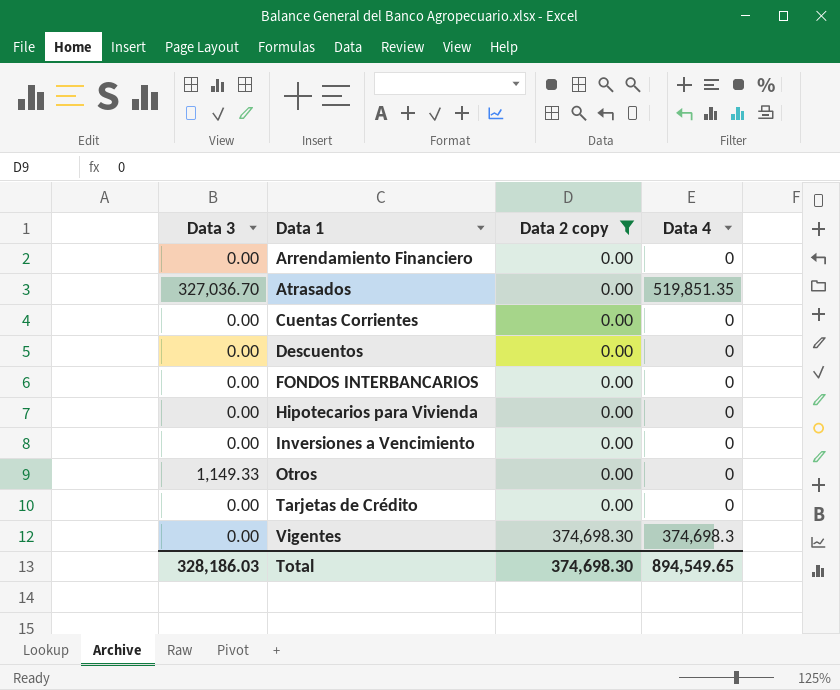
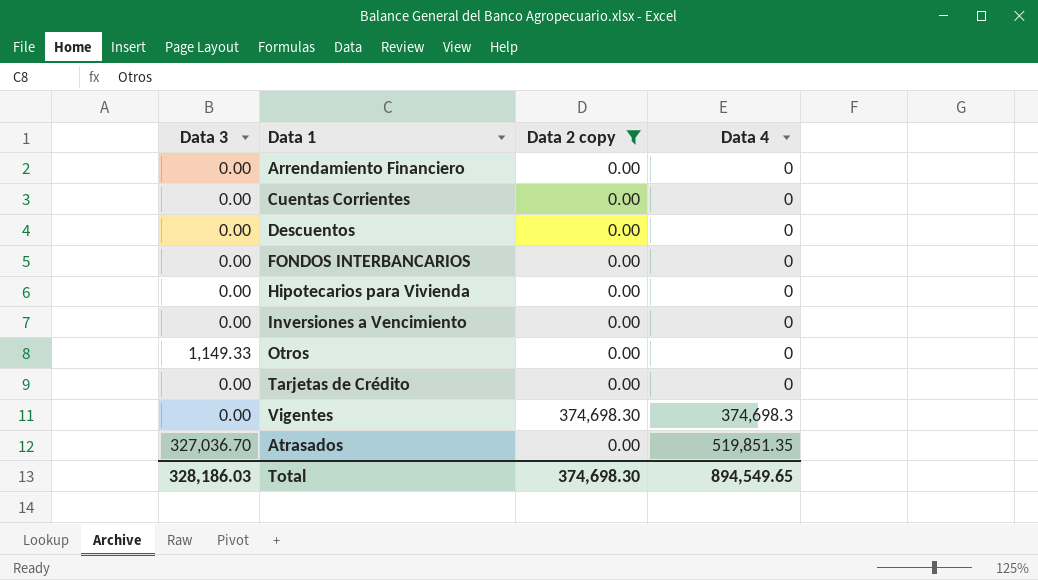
row order: Data 1 ascending -> Data 4 ascending

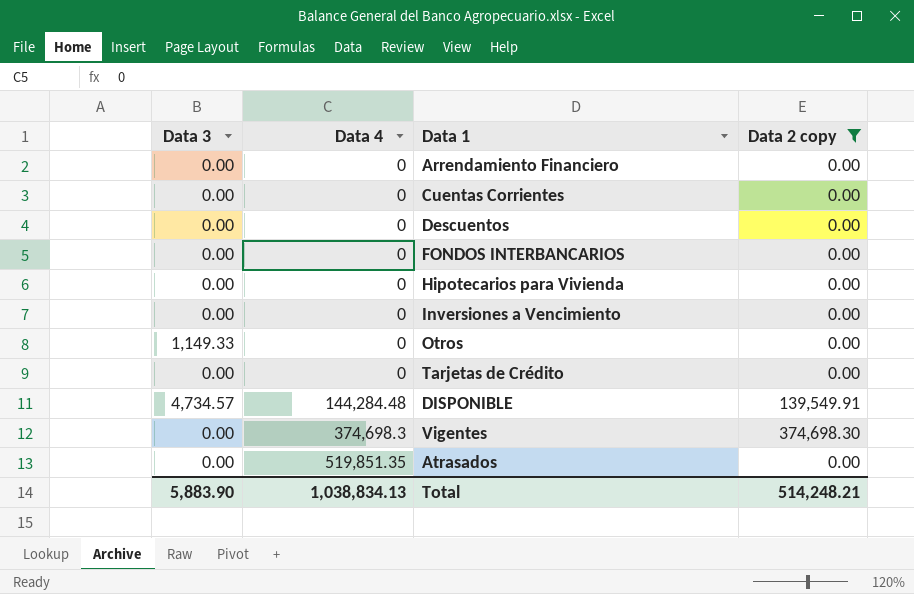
column Data 4 | position: 4 -> 2
row DISPONIBLE: none -> 4,734.57 | 144,284.48 | 139,549.91
Atrasados | Data 3: 327,036.70 -> 0.00
Total | Data 3: 328,186.03 -> 5,883.90
Total | Data 4: 894,549.65 -> 1,038,834.13
Total | Data 2 copy: 374,698.30 -> 514,248.21

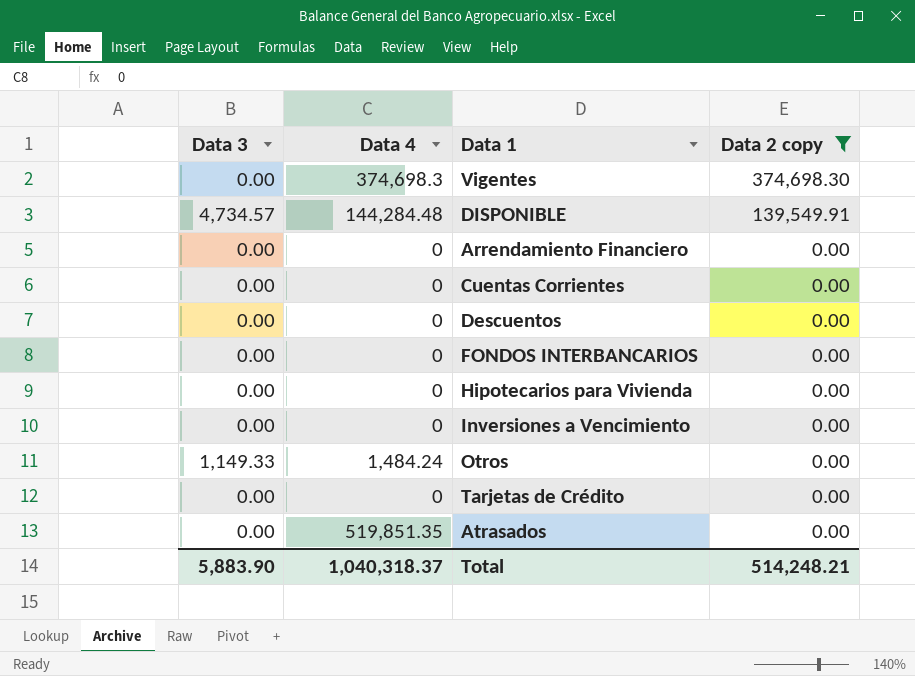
row order: Data 4 ascending -> Data 2 copy descending
Otros | Data 4: 0 -> 1,484.24
Total | Data 4: 1,038,834.13 -> 1,040,318.37

